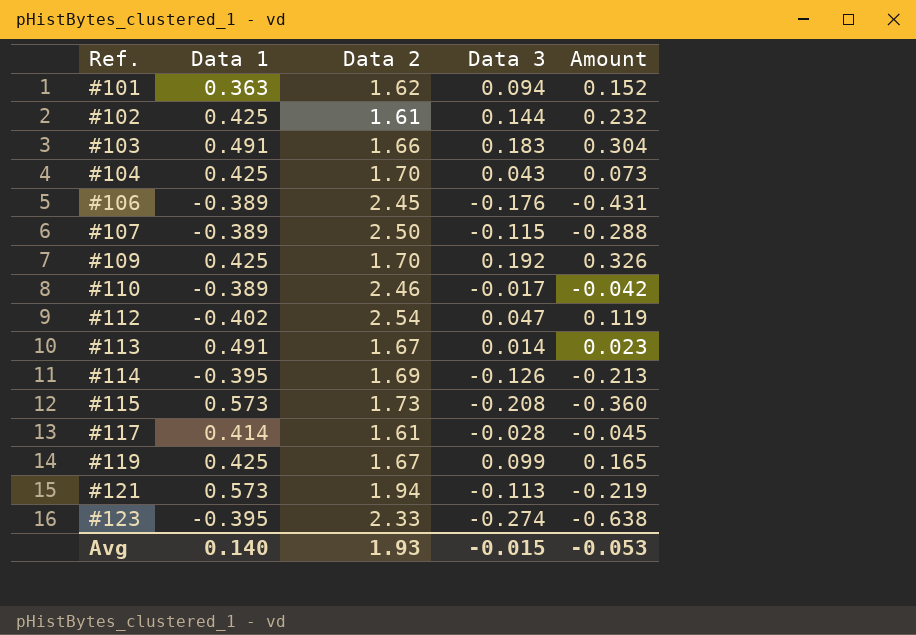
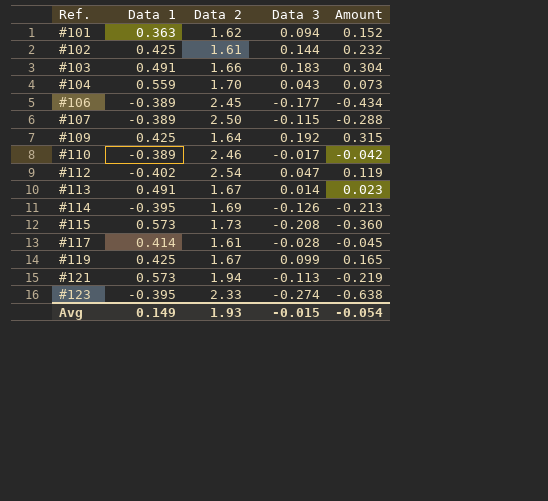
#104 | Data 1: 0.425 -> 0.559
#106 | Data 3: -0.176 -> -0.177
#106 | Amount: -0.431 -> -0.434
#109 | Data 2: 1.70 -> 1.64
#109 | Amount: 0.326 -> 0.315
Avg | Data 1: 0.140 -> 0.149
Avg | Amount: -0.053 -> -0.054

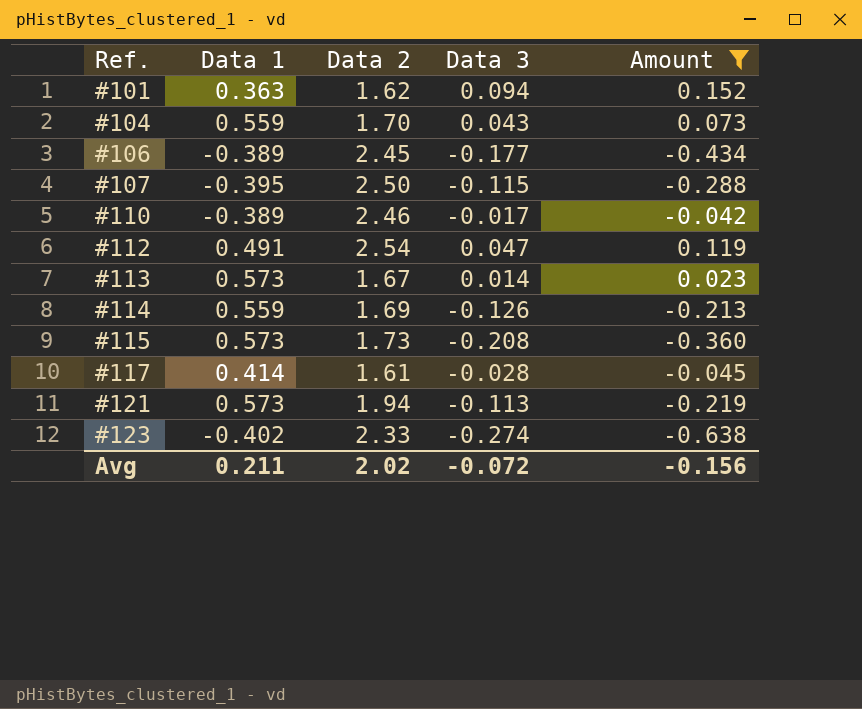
filter: none -> Amount <= 0.152
#107 | Data 1: -0.389 -> -0.395
#112 | Data 1: -0.402 -> 0.491
#113 | Data 1: 0.491 -> 0.573
#114 | Data 1: -0.395 -> 0.559
#123 | Data 1: -0.395 -> -0.402
Avg | Data 1: 0.149 -> 0.211
Avg | Data 2: 1.93 -> 2.02
Avg | Data 3: -0.015 -> -0.072
Avg | Amount: -0.054 -> -0.156

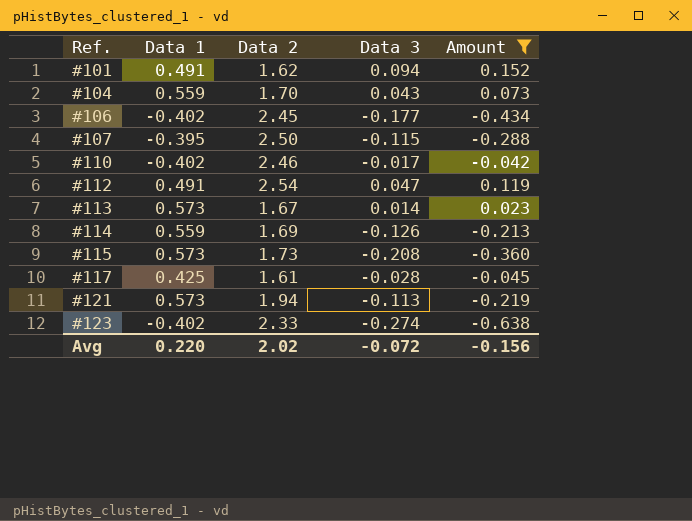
#101 | Data 1: 0.363 -> 0.491
#106 | Data 1: -0.389 -> -0.402
#110 | Data 1: -0.389 -> -0.402
#117 | Data 1: 0.414 -> 0.425
Avg | Data 1: 0.211 -> 0.220

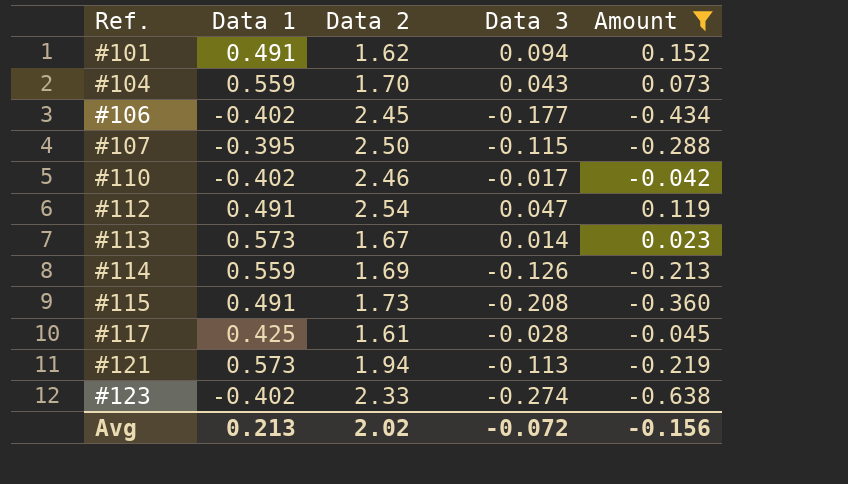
#115 | Data 1: 0.573 -> 0.491
Avg | Data 1: 0.220 -> 0.213

